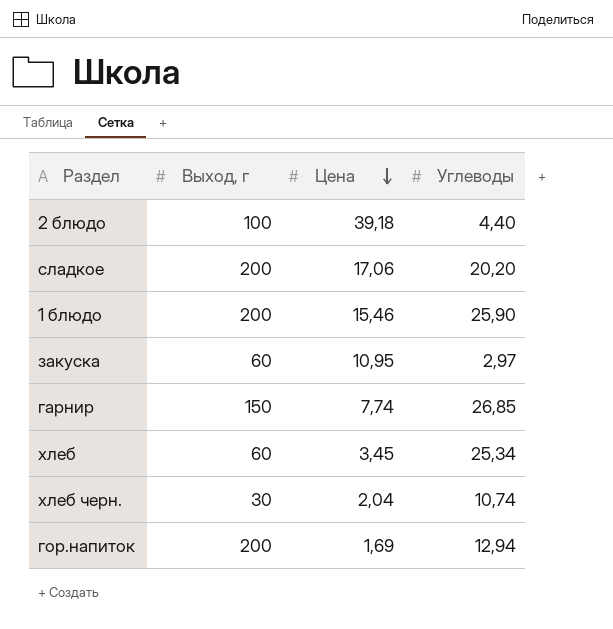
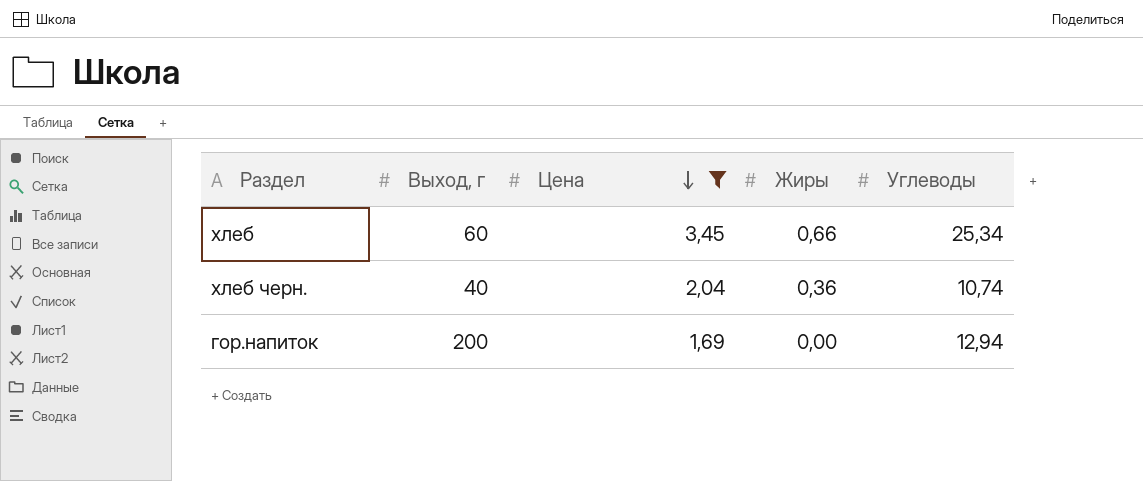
filter: none -> Цена <= 3,45
column Жиры | position: none -> 4
хлеб черн. | Выход, г: 30 -> 40

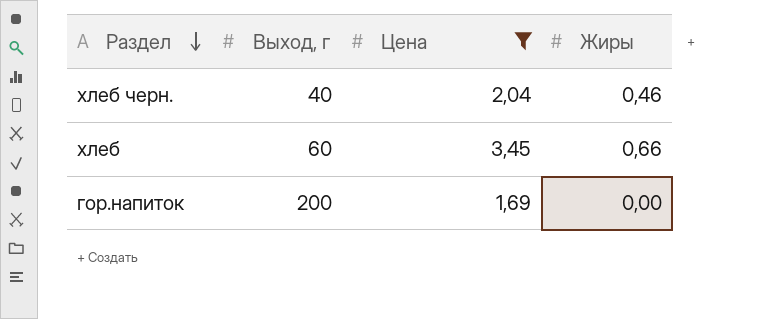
row order: Цена descending -> Раздел descending
column Углеводы | position: 5 -> none
хлеб черн. | Жиры: 0,36 -> 0,46

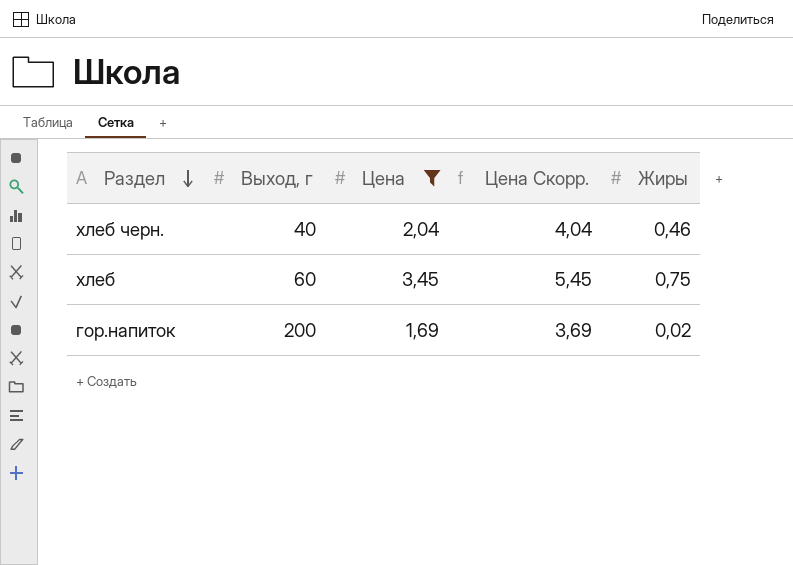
column Цена Скорр. | formula: none -> [Цена] + 2
хлеб | Жиры: 0,66 -> 0,75
гор.напиток | Жиры: 0,00 -> 0,02

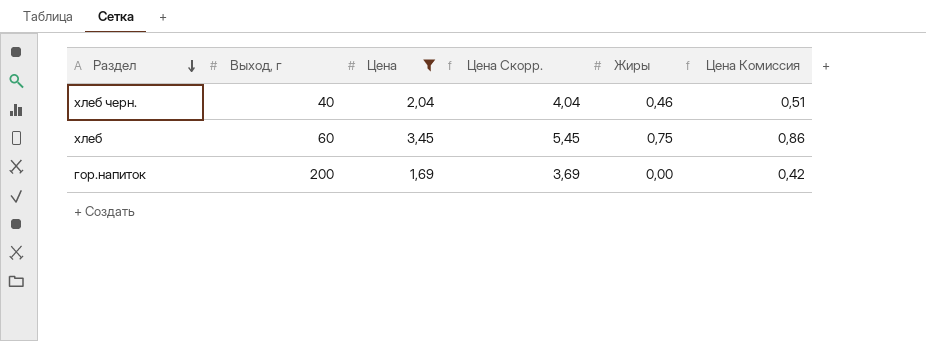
column Цена Комиссия | formula: none -> [Цена] * 0,25
гор.напиток | Жиры: 0,02 -> 0,00

